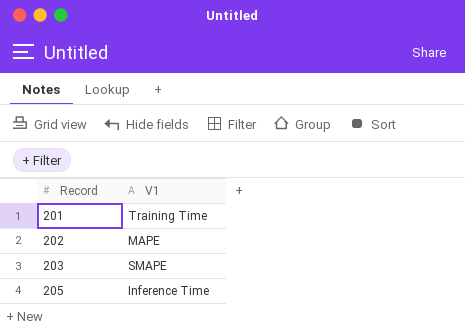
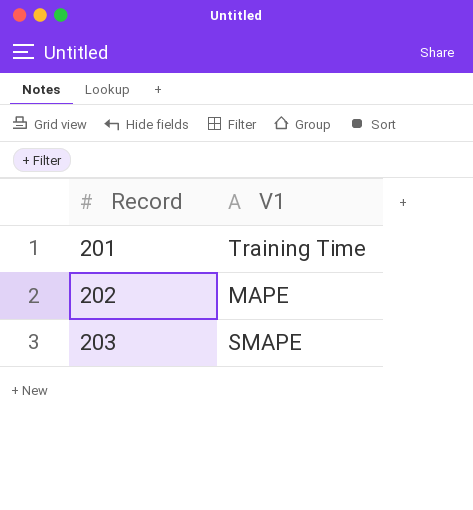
row 205: Inference Time -> none

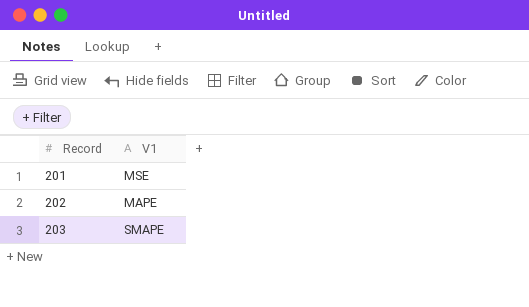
201 | V1: Training Time -> MSE

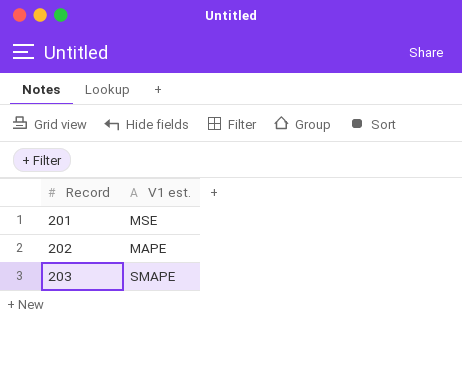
column name: V1 -> V1 est.

